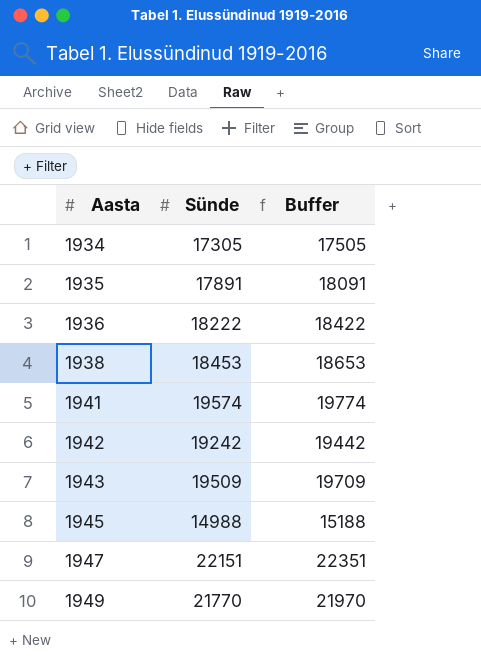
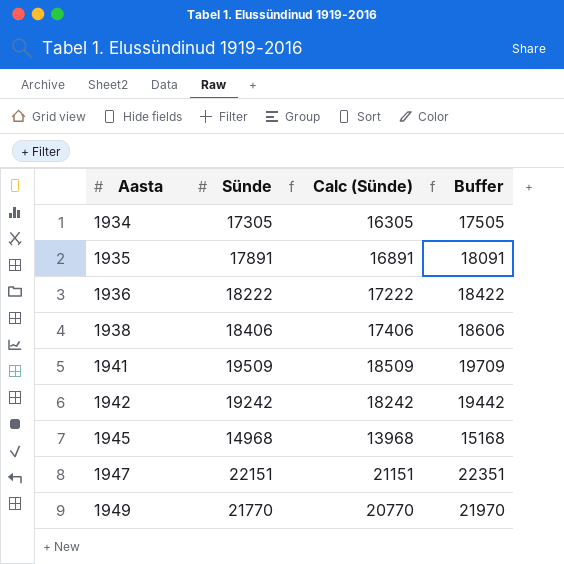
column Calc (Sünde) | formula: none -> [Sünde] - 1000
row 1943: 19509 | 19709 -> none
1938 | Sünde: 18453 -> 18406
1938 | Buffer: 18653 -> 18606
1941 | Sünde: 19574 -> 19509
1941 | Buffer: 19774 -> 19709
1945 | Sünde: 14988 -> 14968
1945 | Buffer: 15188 -> 15168

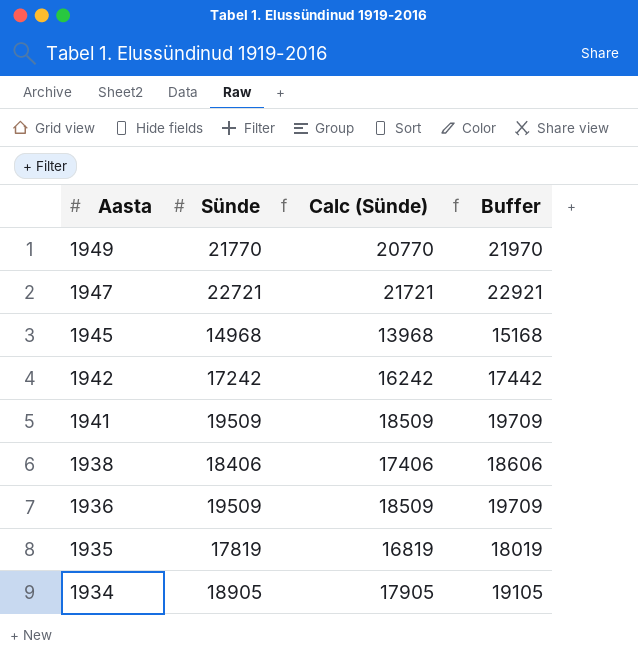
row order: Aasta ascending -> Aasta descending
1947 | Sünde: 22151 -> 22721
1947 | Calc (Sünde): 21151 -> 21721
1947 | Buffer: 22351 -> 22921
1942 | Sünde: 19242 -> 17242
1942 | Calc (Sünde): 18242 -> 16242
1942 | Buffer: 19442 -> 17442
1936 | Sünde: 18222 -> 19509
1936 | Calc (Sünde): 17222 -> 18509
1936 | Buffer: 18422 -> 19709
1935 | Sünde: 17891 -> 17819
1935 | Calc (Sünde): 16891 -> 16819
1935 | Buffer: 18091 -> 18019
1934 | Sünde: 17305 -> 18905
1934 | Calc (Sünde): 16305 -> 17905
1934 | Buffer: 17505 -> 19105

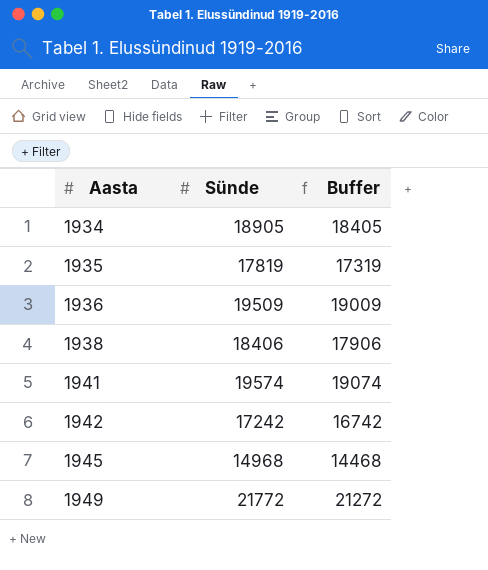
row order: Aasta descending -> Aasta ascending
column Calc (Sünde) | formula: [Sünde] - 1000 -> none
column Buffer | formula: [Sünde] + 200 -> [Sünde] - 500
row 1947: 22721 | 21721 | 22921 -> none
1941 | Sünde: 19509 -> 19574
1949 | Sünde: 21770 -> 21772

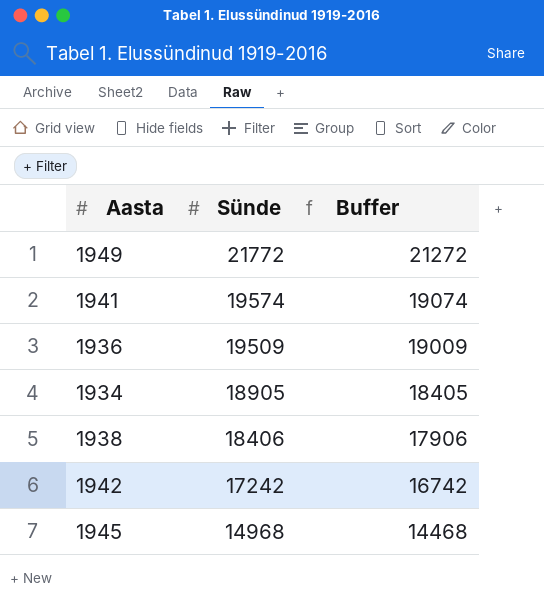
row order: Aasta ascending -> Sünde descending
row 1935: 17819 | 17319 -> none

